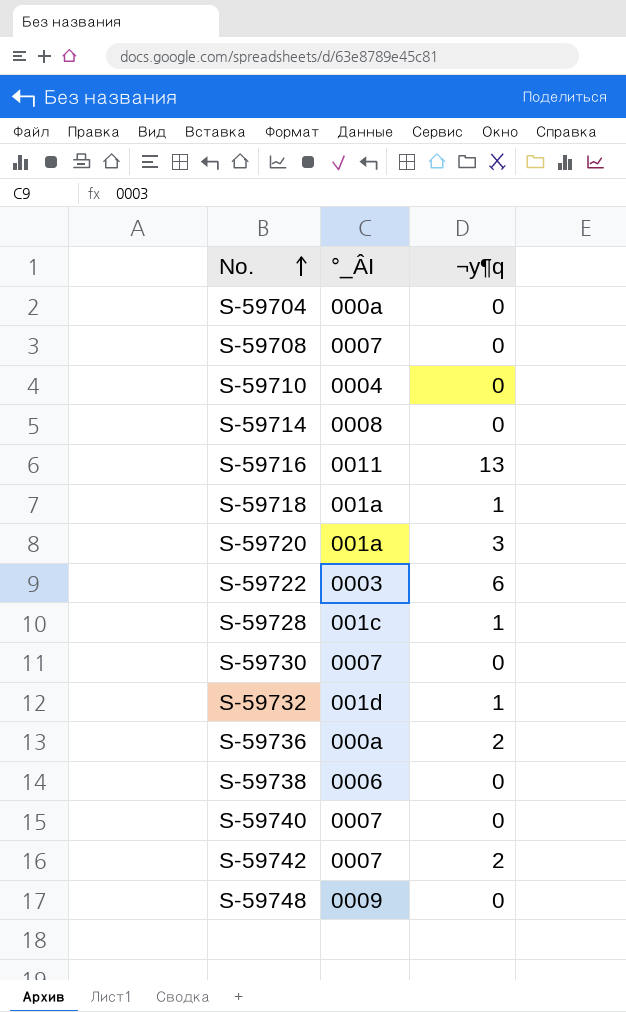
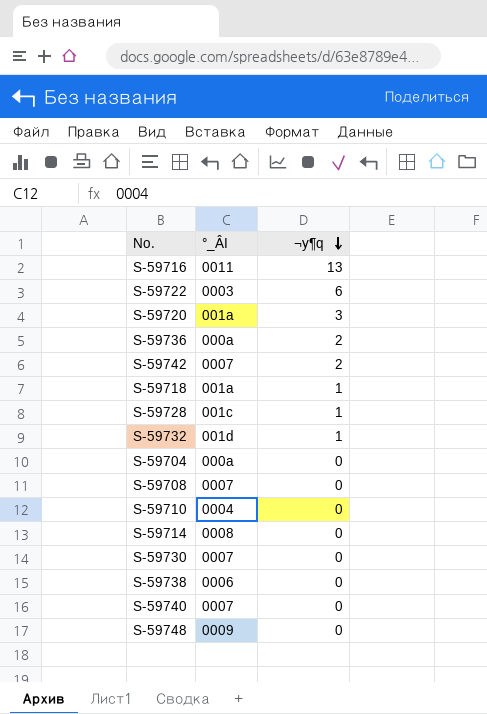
row order: No. ascending -> ¬y¶q descending

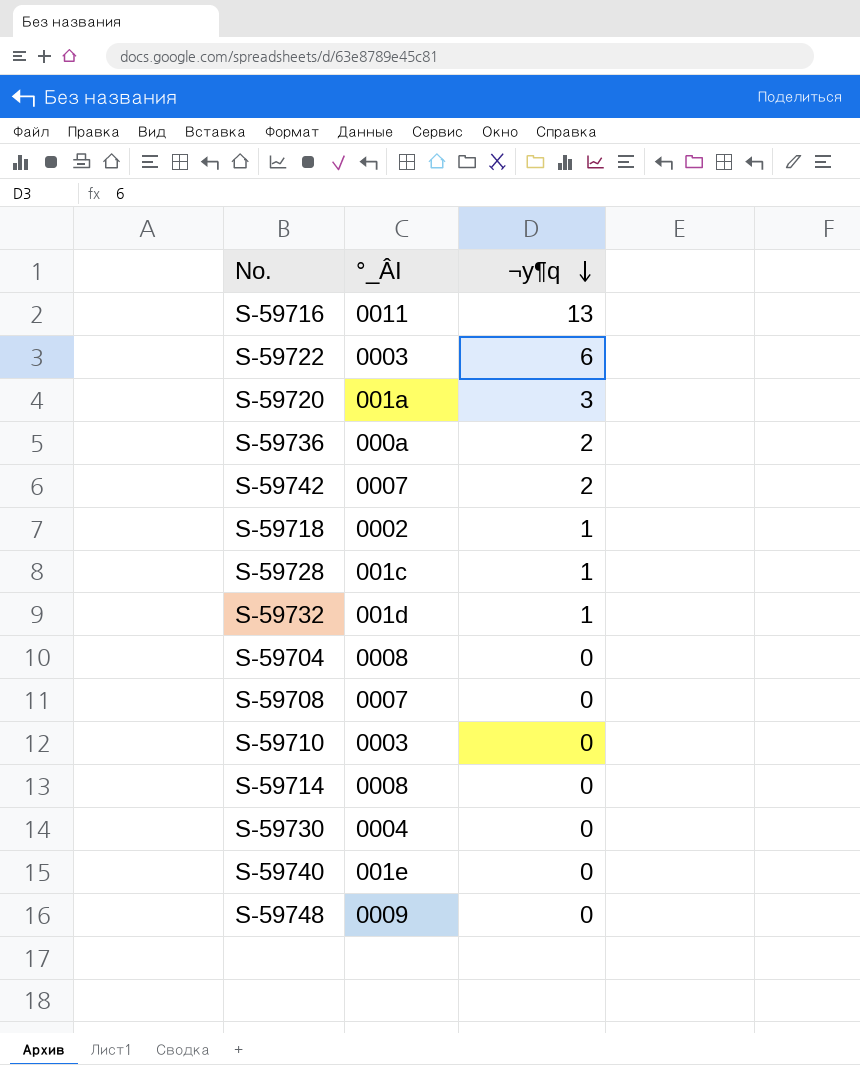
row S-59738: 0006 | 0 -> none
S-59718 | °_ÂI: 001a -> 0002
S-59704 | °_ÂI: 000a -> 0008
S-59710 | °_ÂI: 0004 -> 0003
S-59730 | °_ÂI: 0007 -> 0004
S-59740 | °_ÂI: 0007 -> 001e

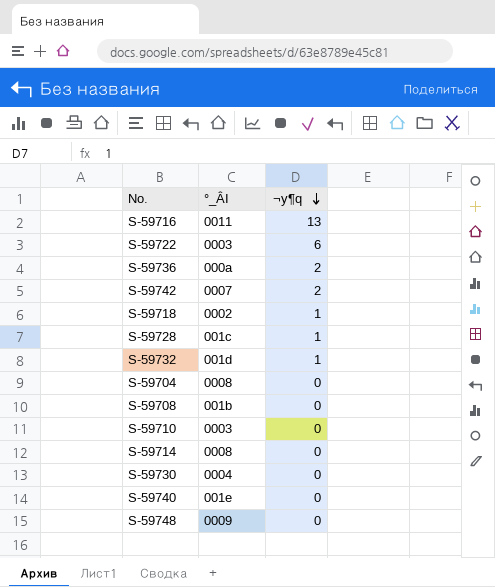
row S-59720: 001a | 3 -> none
S-59708 | °_ÂI: 0007 -> 001b

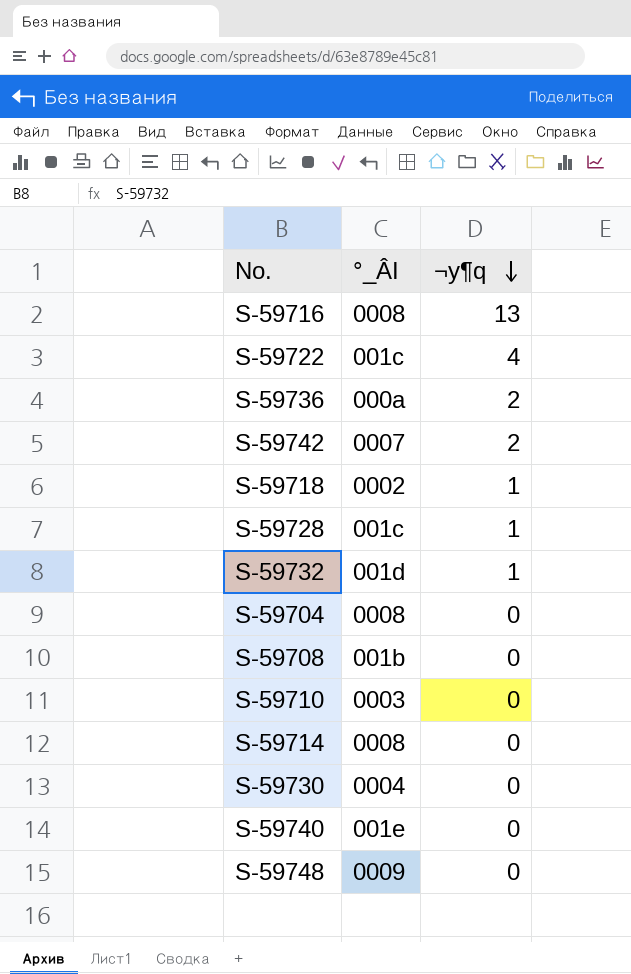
S-59716 | °_ÂI: 0011 -> 0008
S-59722 | °_ÂI: 0003 -> 001c
S-59722 | ¬y¶q: 6 -> 4

